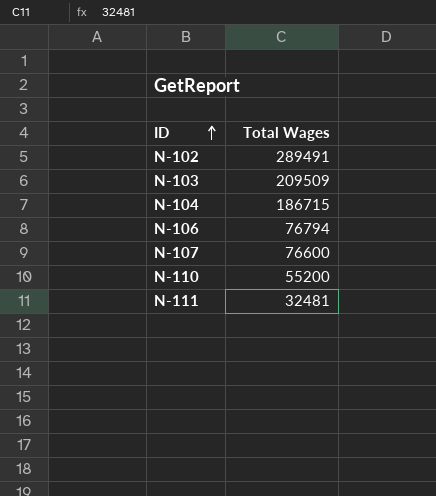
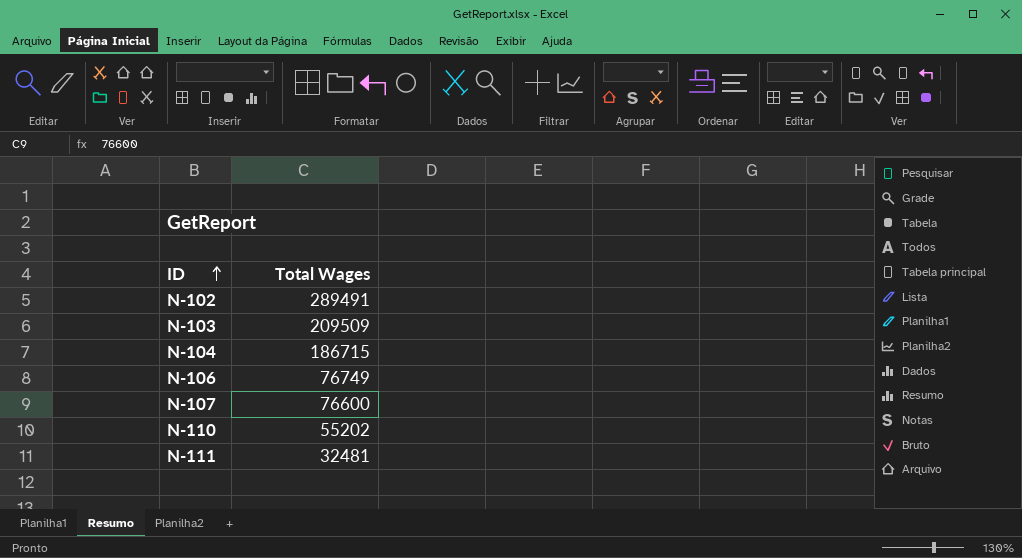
N-106 | Total Wages: 76794 -> 76749
N-110 | Total Wages: 55200 -> 55202

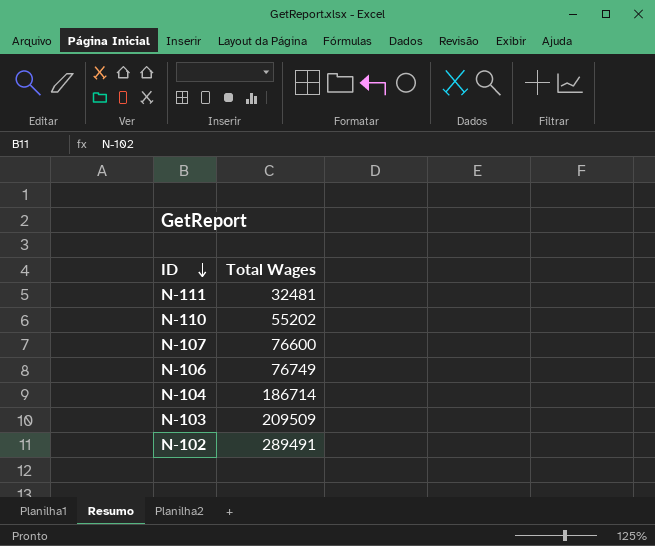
row order: ID ascending -> ID descending
N-104 | Total Wages: 186715 -> 186714

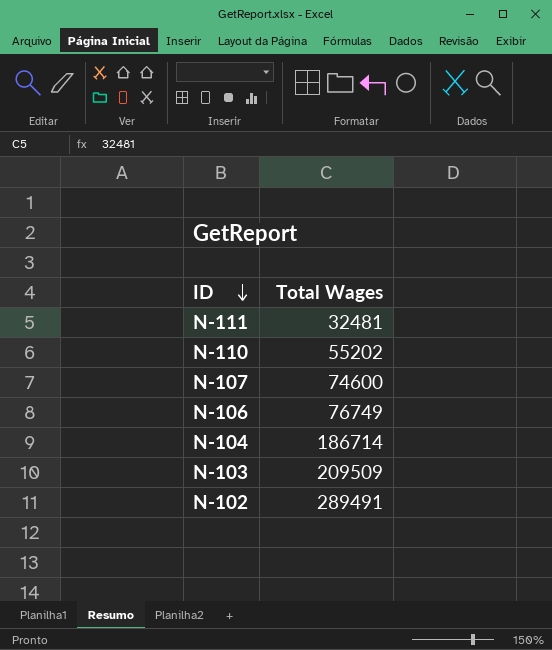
N-107 | Total Wages: 76600 -> 74600

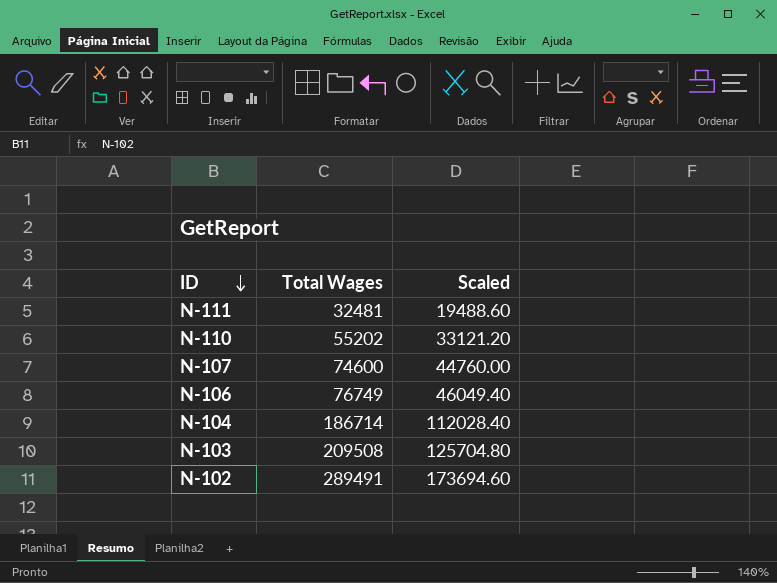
column Scaled | formula: none -> [Total Wages] * 0.6
N-103 | Total Wages: 209509 -> 209508

